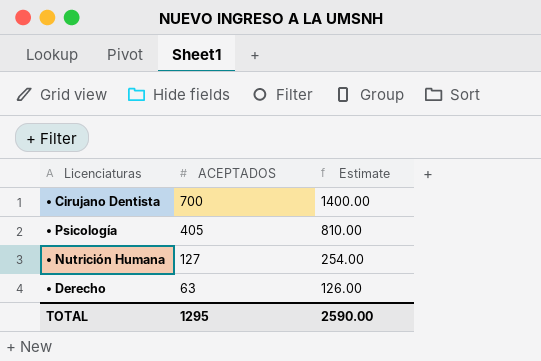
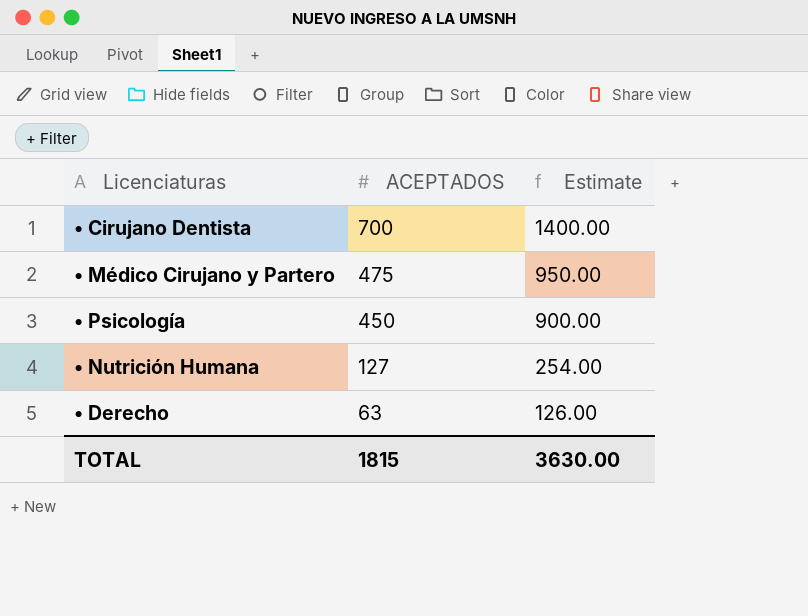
row • Médico Cirujano y Partero: none -> 475 | 950.00
• Psicología | ACEPTADOS: 405 -> 450
• Psicología | Estimate: 810.00 -> 900.00
TOTAL | ACEPTADOS: 1295 -> 1815
TOTAL | Estimate: 2590.00 -> 3630.00

